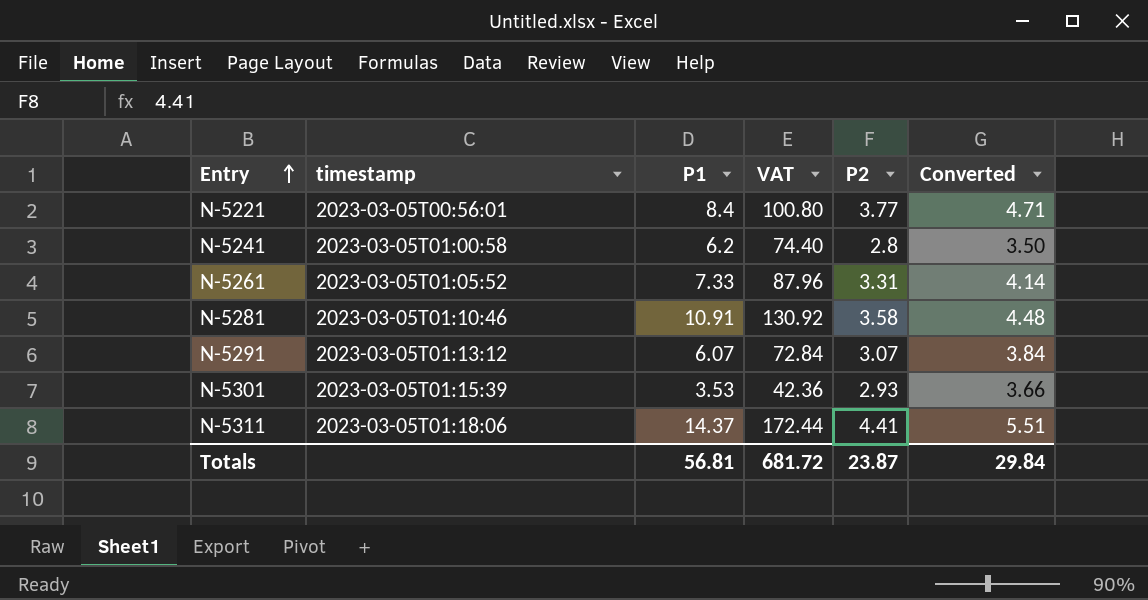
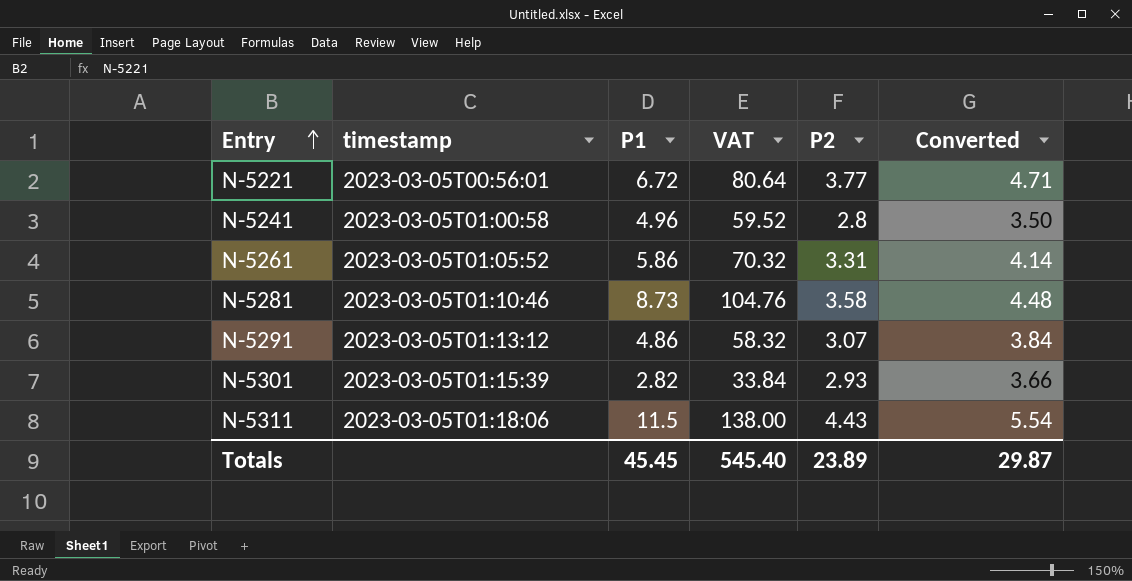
N-5221 | P1: 8.4 -> 6.72
N-5221 | VAT: 100.80 -> 80.64
N-5241 | P1: 6.2 -> 4.96
N-5241 | VAT: 74.40 -> 59.52
N-5261 | P1: 7.33 -> 5.86
N-5261 | VAT: 87.96 -> 70.32
N-5281 | P1: 10.91 -> 8.73
N-5281 | VAT: 130.92 -> 104.76
N-5291 | P1: 6.07 -> 4.86
N-5291 | VAT: 72.84 -> 58.32
N-5301 | P1: 3.53 -> 2.82
N-5301 | VAT: 42.36 -> 33.84
N-5311 | P1: 14.37 -> 11.5
N-5311 | VAT: 172.44 -> 138.00
N-5311 | P2: 4.41 -> 4.43
N-5311 | Converted: 5.51 -> 5.54
Totals | P1: 56.81 -> 45.45
Totals | VAT: 681.72 -> 545.40
Totals | P2: 23.87 -> 23.89
Totals | Converted: 29.84 -> 29.87

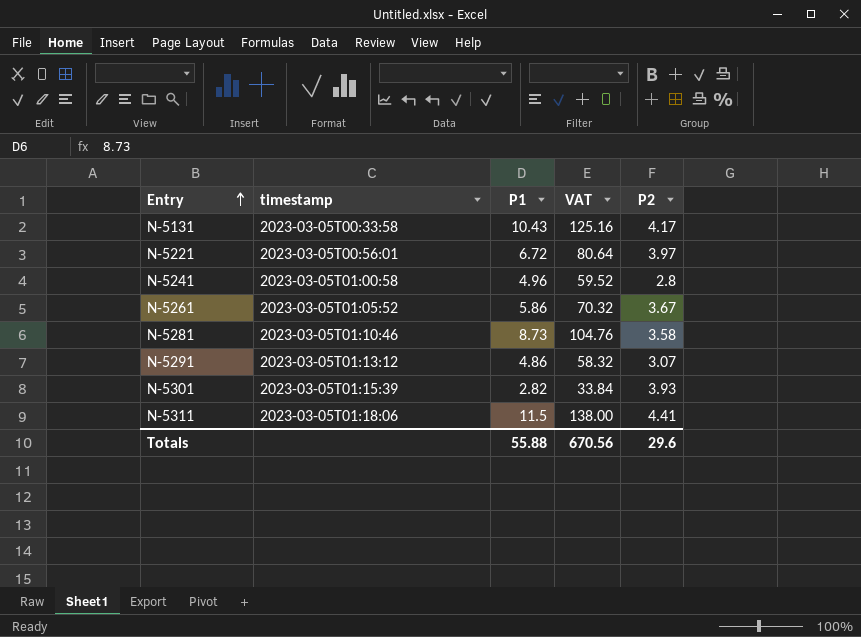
column Converted | formula: [P2] * 1.25 -> none
row N-5131: none -> 2023-03-05T00:33:58 | 10.43 | 125.16 | 4.17
N-5221 | P2: 3.77 -> 3.97
N-5261 | P2: 3.31 -> 3.67
N-5301 | P2: 2.93 -> 3.93
N-5311 | P2: 4.43 -> 4.41
Totals | P1: 45.45 -> 55.88
Totals | VAT: 545.40 -> 670.56
Totals | P2: 23.89 -> 29.6

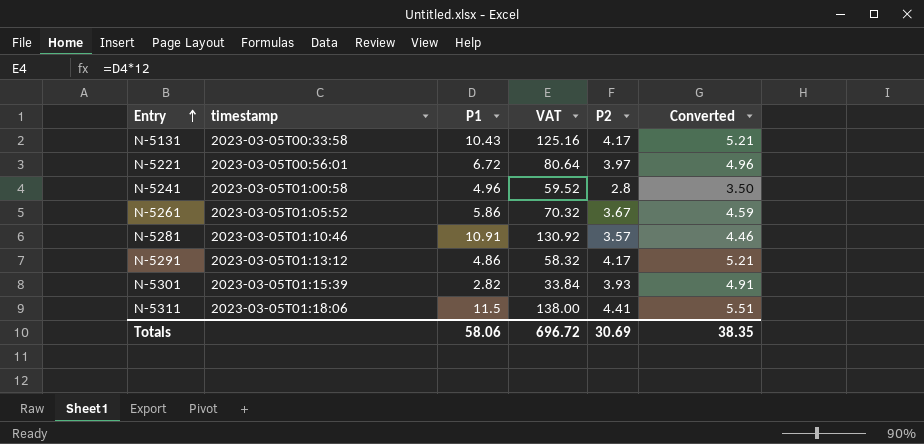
column Converted | formula: none -> [P2] * 1.25
N-5281 | P1: 8.73 -> 10.91
N-5281 | VAT: 104.76 -> 130.92
N-5281 | P2: 3.58 -> 3.57
N-5291 | P2: 3.07 -> 4.17
Totals | P1: 55.88 -> 58.06
Totals | VAT: 670.56 -> 696.72
Totals | P2: 29.6 -> 30.69

